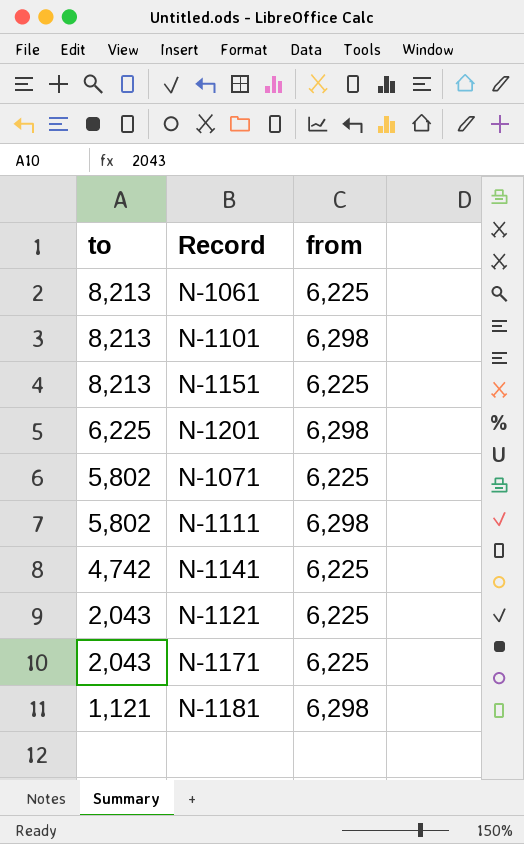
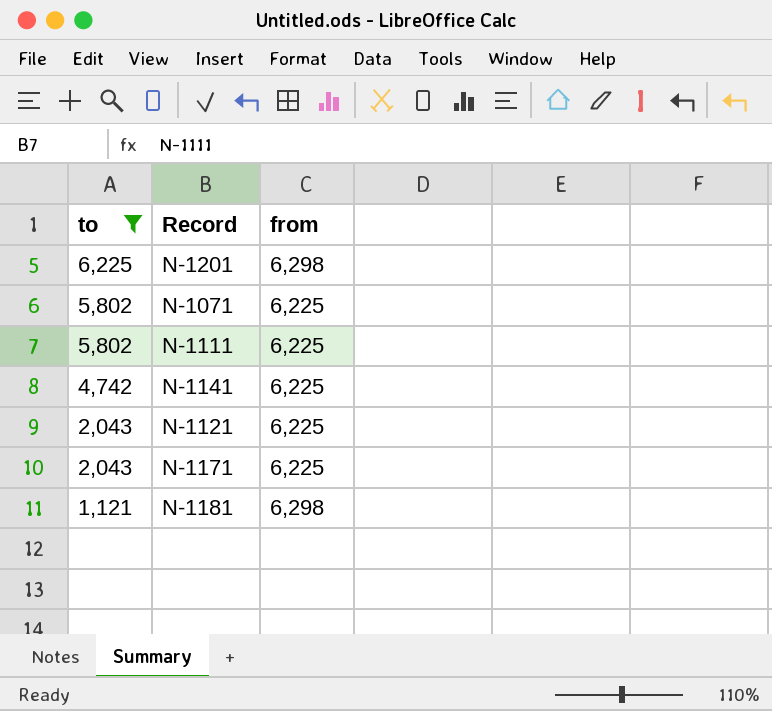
filter: none -> to != 8,213
N-1111 | from: 6,298 -> 6,225

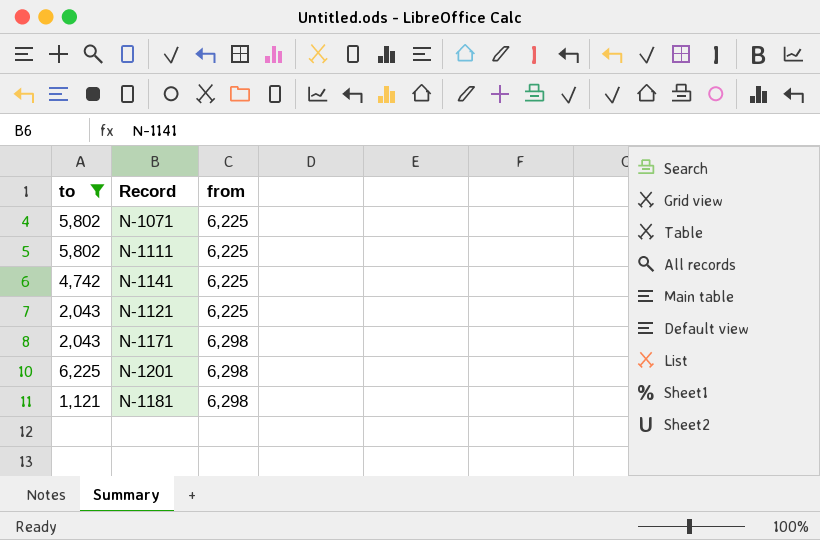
row order: to descending -> from ascending
N-1171 | from: 6,225 -> 6,298

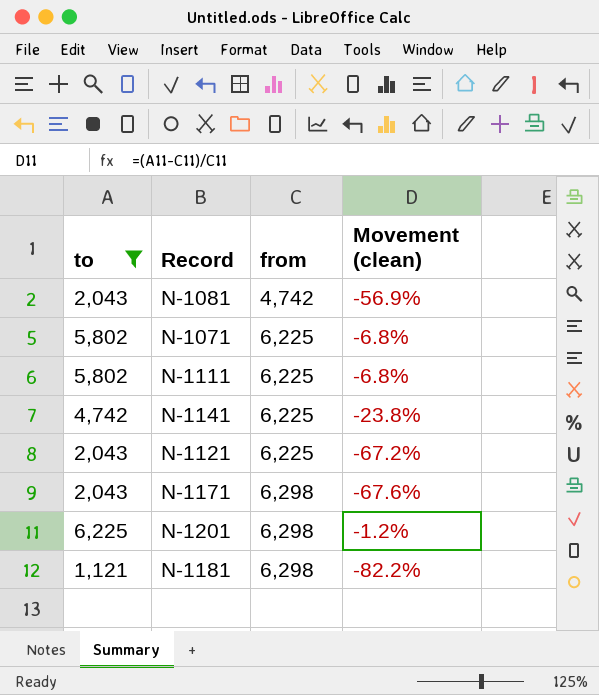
column Movement (clean) | formula: none -> ([to] - [from]) / [from]
row N-1081: none -> 2,043 | 4,742 | -56.9%

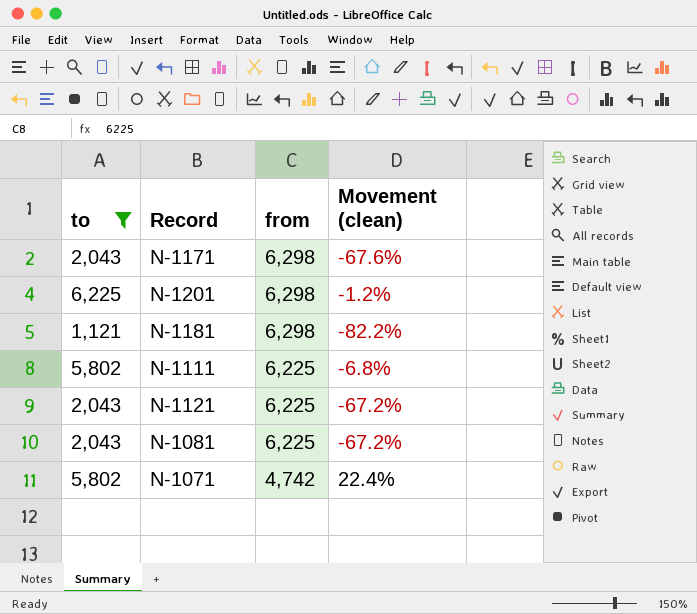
row order: from ascending -> from descending
row N-1141: 4,742 | 6,225 | -23.8% -> none
N-1081 | from: 4,742 -> 6,225
N-1081 | Movement (clean): -56.9% -> -67.2%
N-1071 | from: 6,225 -> 4,742
N-1071 | Movement (clean): -6.8% -> 22.4%

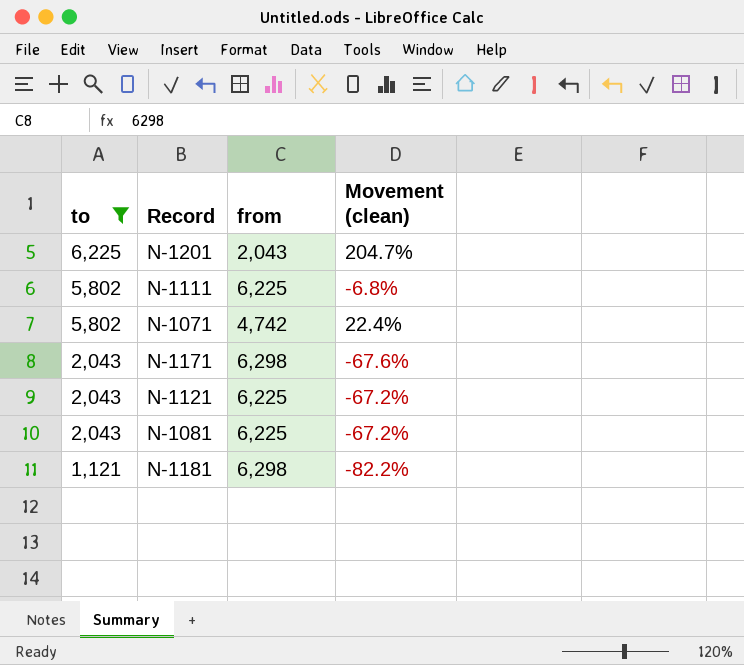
row order: from descending -> to descending
N-1201 | from: 6,298 -> 2,043
N-1201 | Movement (clean): -1.2% -> 204.7%

